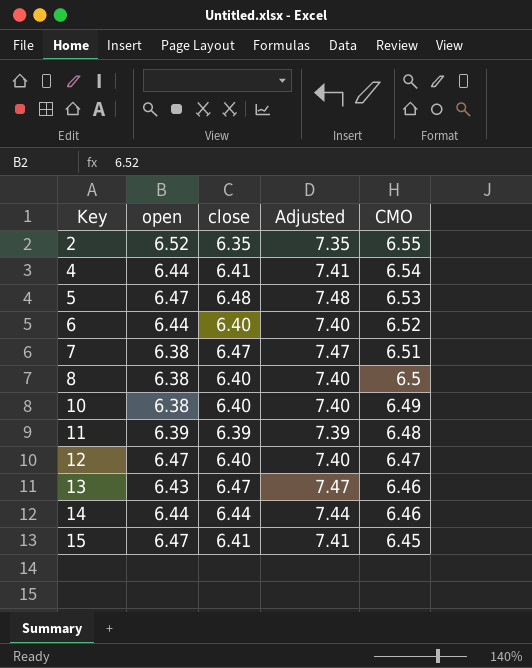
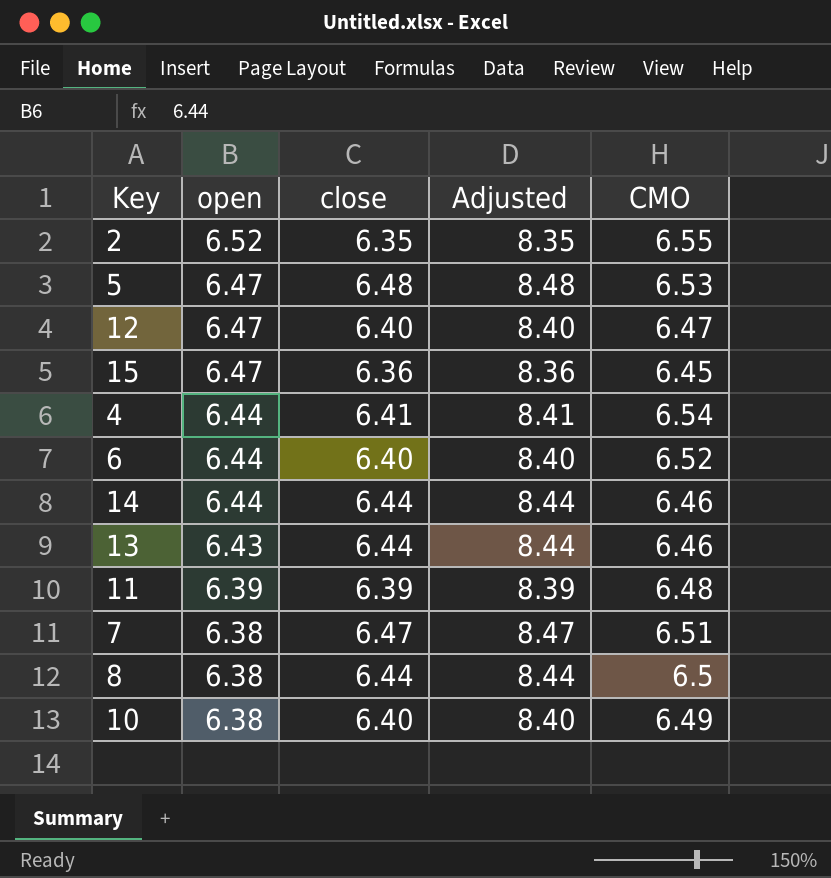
row order: Key ascending -> open descending
column Adjusted | formula: [close] + 1 -> [close] + 2
15 | close: 6.41 -> 6.36
13 | close: 6.47 -> 6.44
8 | close: 6.40 -> 6.44

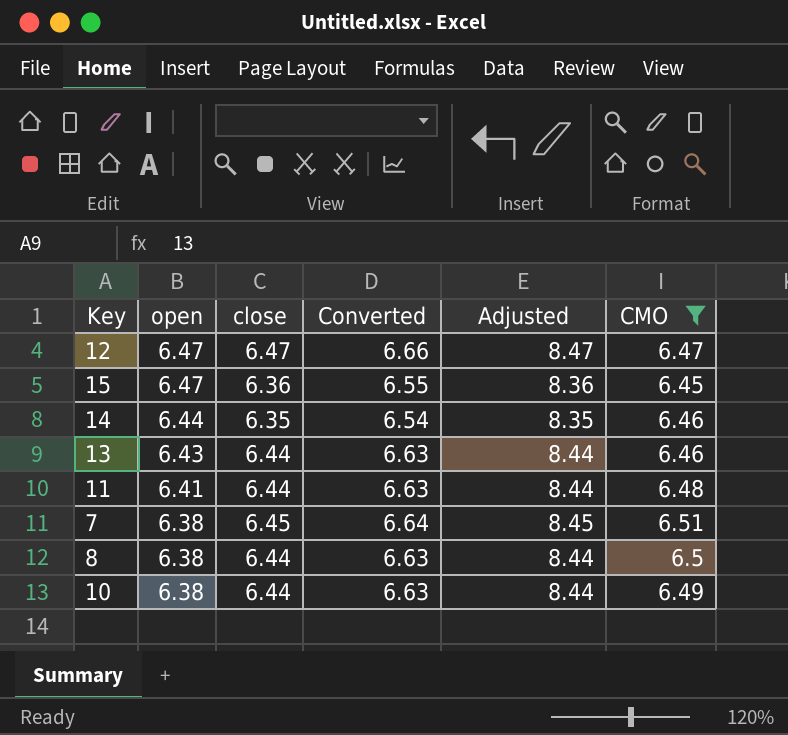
filter: none -> CMO <= 6.51
column Converted | formula: none -> [close] * 1.03
12 | close: 6.40 -> 6.47
12 | Adjusted: 8.40 -> 8.47
14 | close: 6.44 -> 6.35
14 | Adjusted: 8.44 -> 8.35
11 | open: 6.39 -> 6.41
11 | close: 6.39 -> 6.44
11 | Adjusted: 8.39 -> 8.44
7 | close: 6.47 -> 6.45
7 | Adjusted: 8.47 -> 8.45
10 | close: 6.40 -> 6.44
10 | Adjusted: 8.40 -> 8.44

